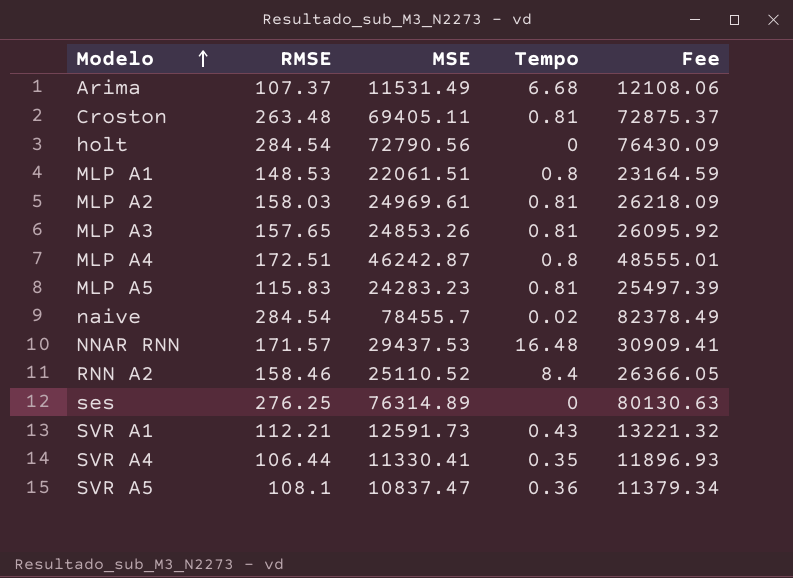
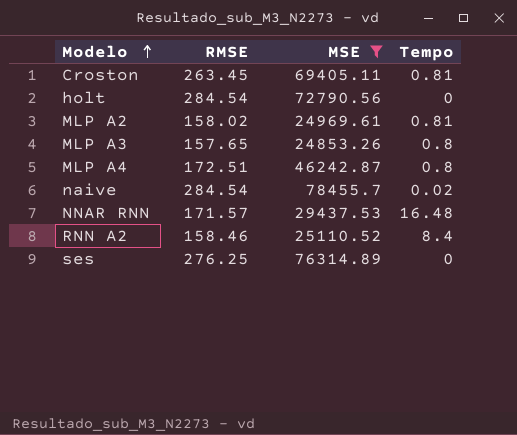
filter: none -> MSE >= 24853.26
column Fee | formula: [MSE] * 1.05 -> none
Croston | RMSE: 263.48 -> 263.45
MLP A2 | RMSE: 158.03 -> 158.02
MLP A3 | Tempo: 0.81 -> 0.8

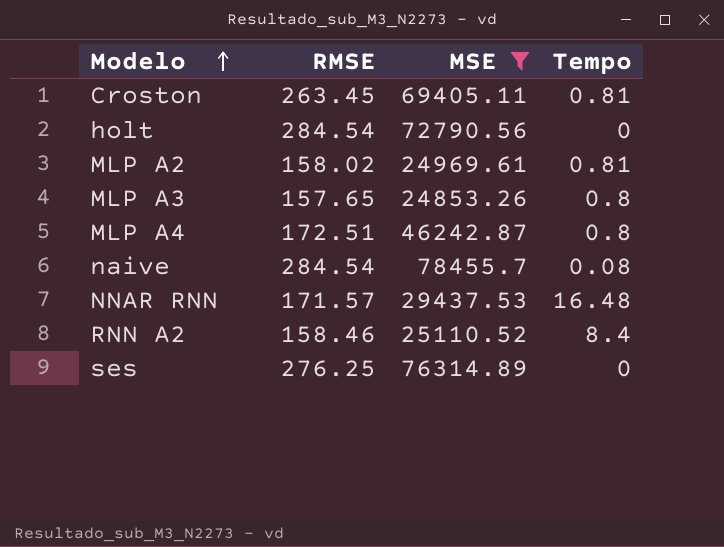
naive | Tempo: 0.02 -> 0.08

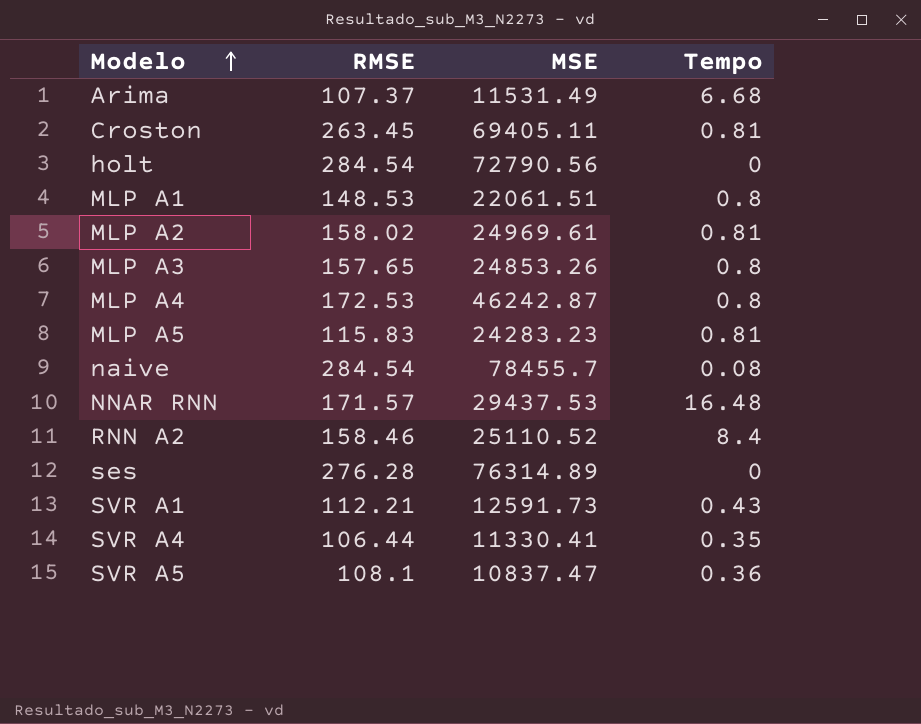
filter: MSE >= 24853.26 -> none
MLP A4 | RMSE: 172.51 -> 172.53
ses | RMSE: 276.25 -> 276.28

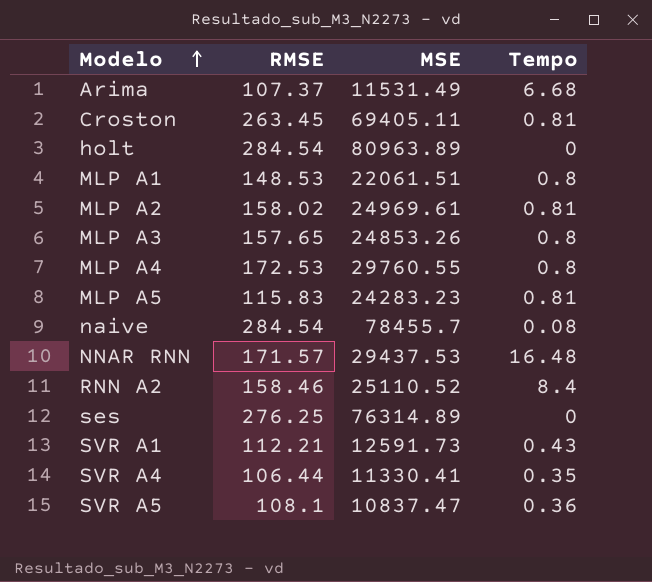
holt | MSE: 72790.56 -> 80963.89
MLP A4 | MSE: 46242.87 -> 29760.55
ses | RMSE: 276.28 -> 276.25

